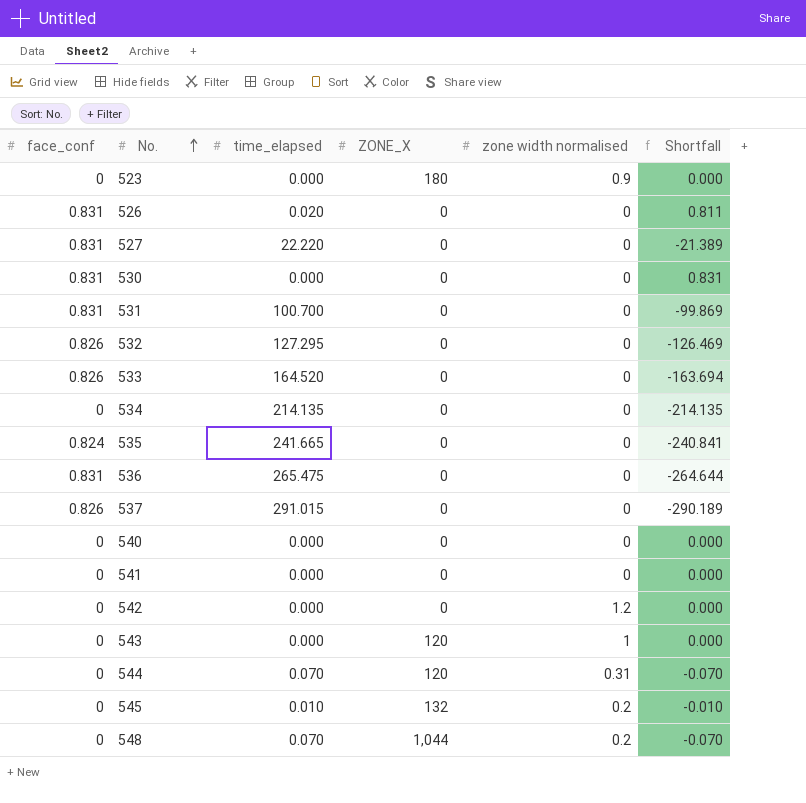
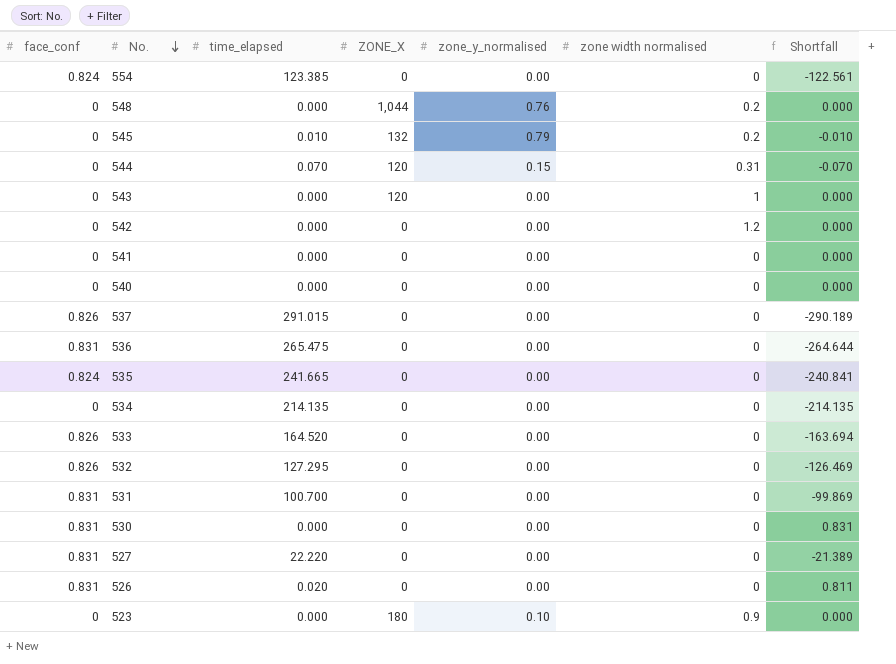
row order: No. ascending -> No. descending
column zone_y_normalised | position: none -> 5
row 554: none -> 0.824 | 123.385 | 0 | 0.00 | 0 | -122.561
548 | time_elapsed: 0.070 -> 0.000
548 | Shortfall: -0.070 -> 0.000

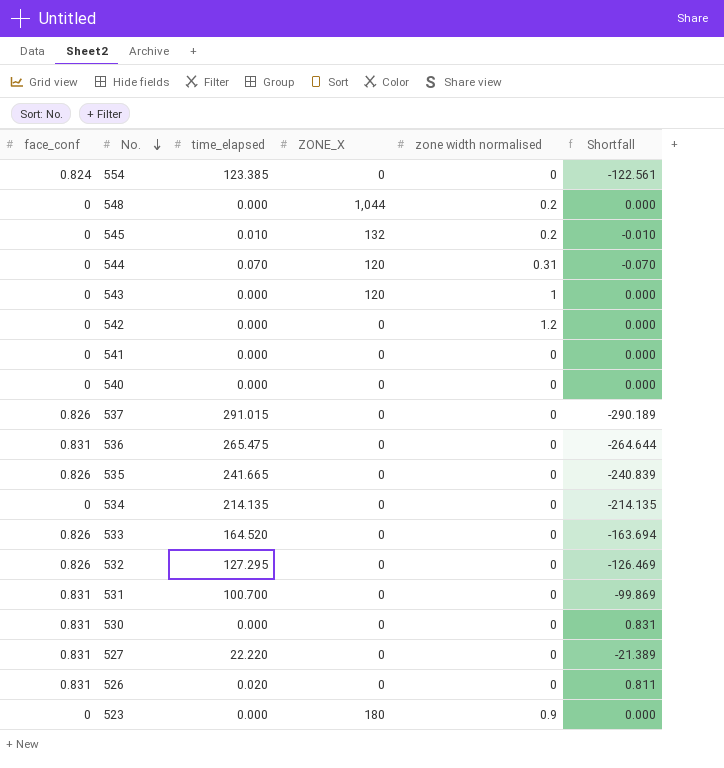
column zone_y_normalised | position: 5 -> none
535 | face_conf: 0.824 -> 0.826
535 | Shortfall: -240.841 -> -240.839

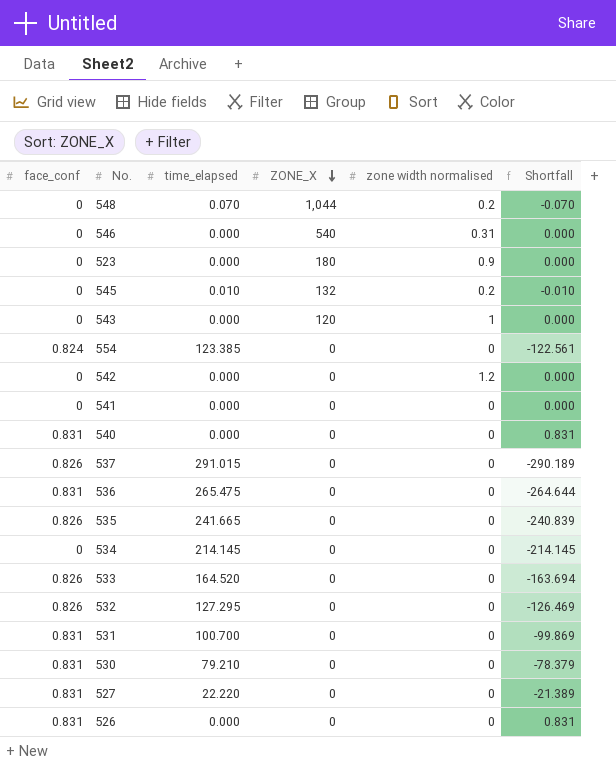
row order: No. descending -> ZONE_X descending
row 544: 0 | 0.070 | 120 | 0.31 | -0.070 -> none
548 | time_elapsed: 0.000 -> 0.070
548 | Shortfall: 0.000 -> -0.070
row 546: none -> 0 | 0.000 | 540 | 0.31 | 0.000
540 | face_conf: 0 -> 0.831
540 | Shortfall: 0.000 -> 0.831
534 | time_elapsed: 214.135 -> 214.145
534 | Shortfall: -214.135 -> -214.145
530 | time_elapsed: 0.000 -> 79.210
530 | Shortfall: 0.831 -> -78.379
526 | time_elapsed: 0.020 -> 0.000
526 | Shortfall: 0.811 -> 0.831

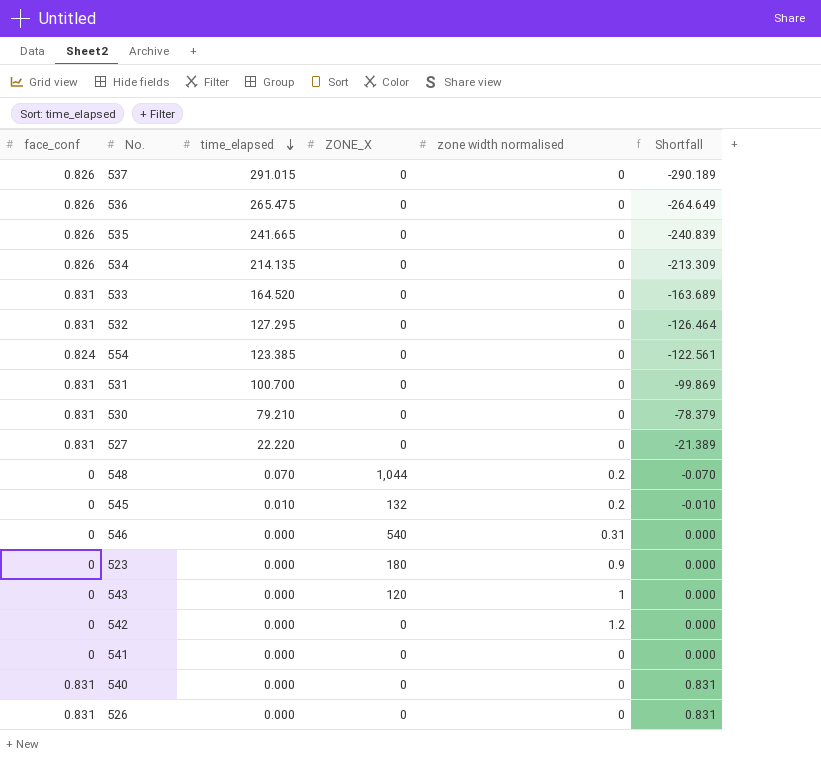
row order: ZONE_X descending -> time_elapsed descending
536 | face_conf: 0.831 -> 0.826
536 | Shortfall: -264.644 -> -264.649
534 | face_conf: 0 -> 0.826
534 | time_elapsed: 214.145 -> 214.135
534 | Shortfall: -214.145 -> -213.309
533 | face_conf: 0.826 -> 0.831
533 | Shortfall: -163.694 -> -163.689
532 | face_conf: 0.826 -> 0.831
532 | Shortfall: -126.469 -> -126.464

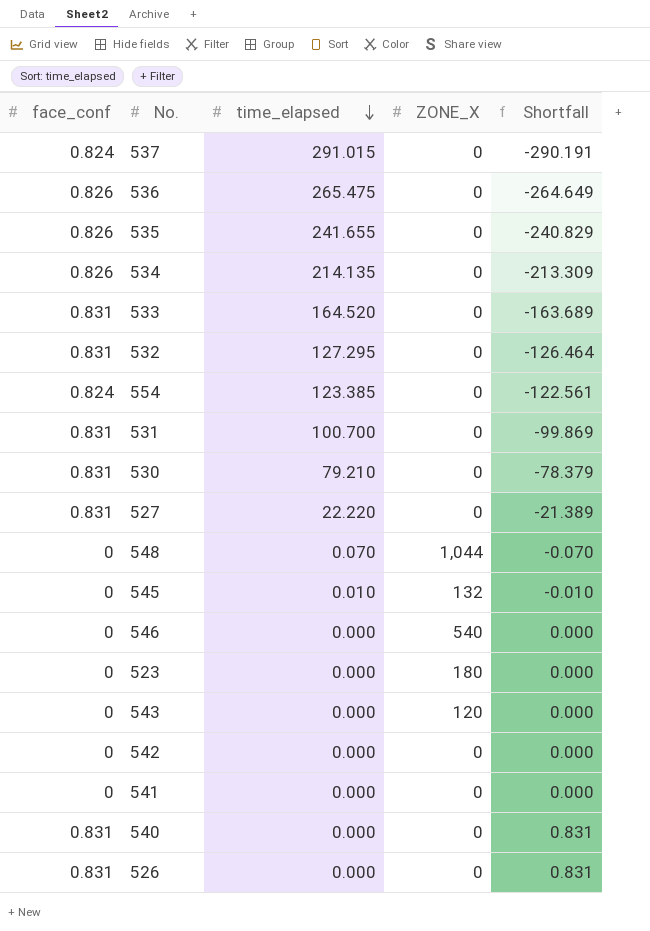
column zone width normalised | position: 5 -> none
537 | face_conf: 0.826 -> 0.824
537 | Shortfall: -290.189 -> -290.191
535 | time_elapsed: 241.665 -> 241.655
535 | Shortfall: -240.839 -> -240.829

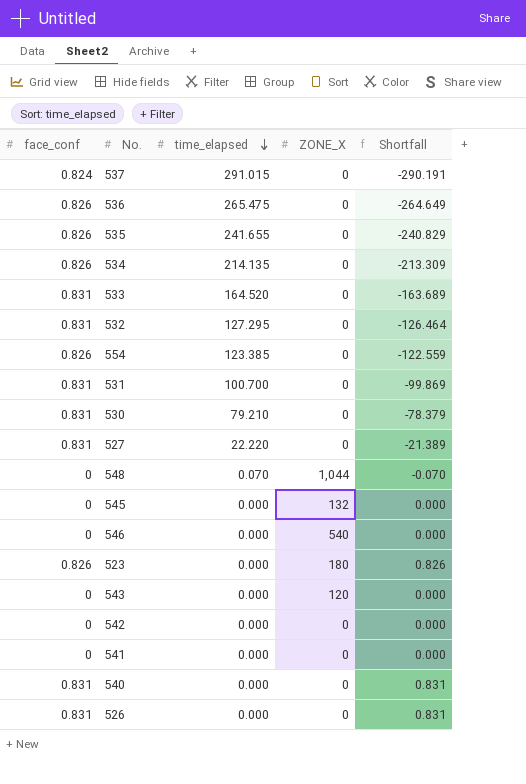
554 | face_conf: 0.824 -> 0.826
554 | Shortfall: -122.561 -> -122.559
545 | time_elapsed: 0.010 -> 0.000
545 | Shortfall: -0.010 -> 0.000
523 | face_conf: 0 -> 0.826
523 | Shortfall: 0.000 -> 0.826

